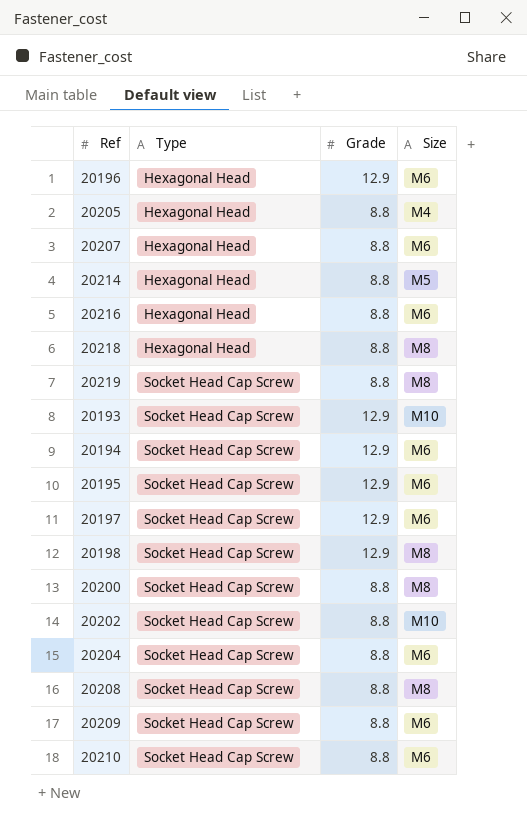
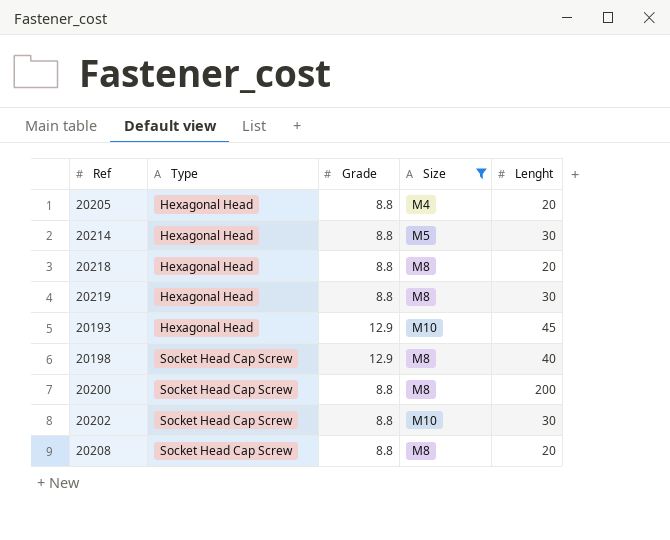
filter: none -> Size != M6
column Lenght | position: none -> 5
20219 | Type: Socket Head Cap Screw -> Hexagonal Head
20193 | Type: Socket Head Cap Screw -> Hexagonal Head

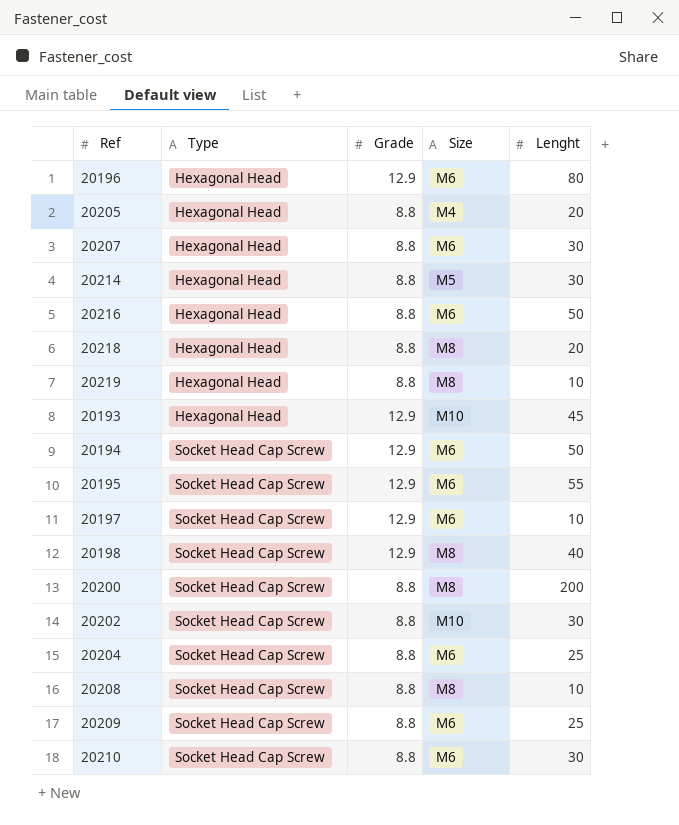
filter: Size != M6 -> none
20219 | Lenght: 30 -> 10
20208 | Lenght: 20 -> 10

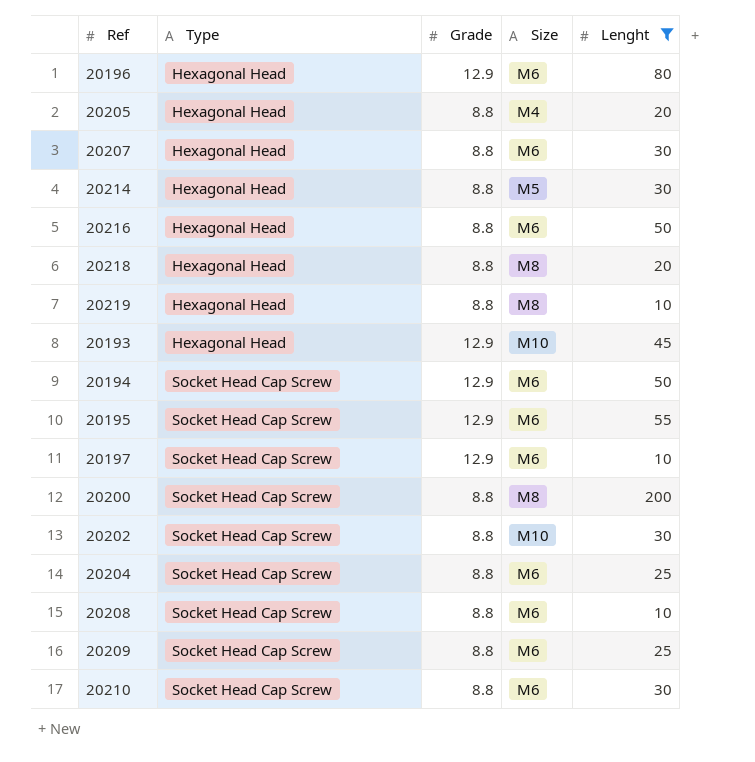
filter: none -> Lenght != 40
20208 | Size: M8 -> M6

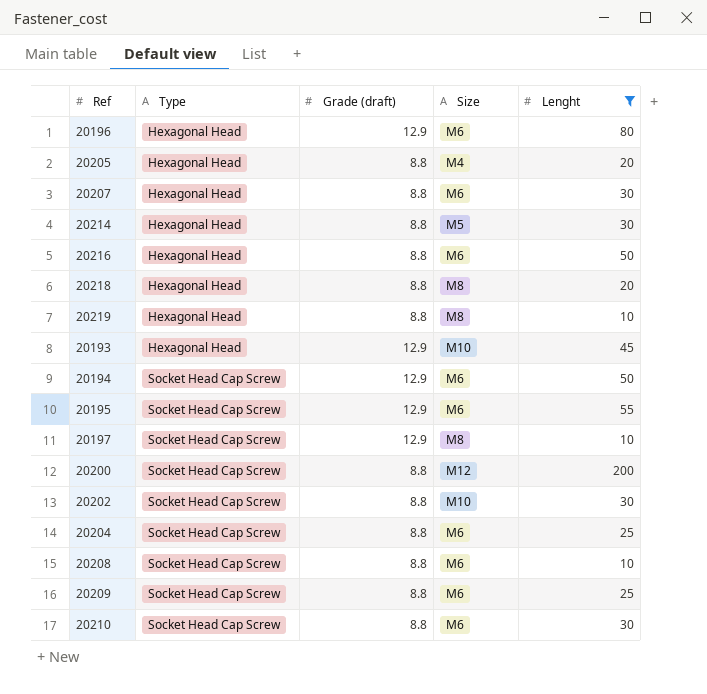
column name: Grade -> Grade (draft)
20197 | Size: M6 -> M8
20200 | Size: M8 -> M12

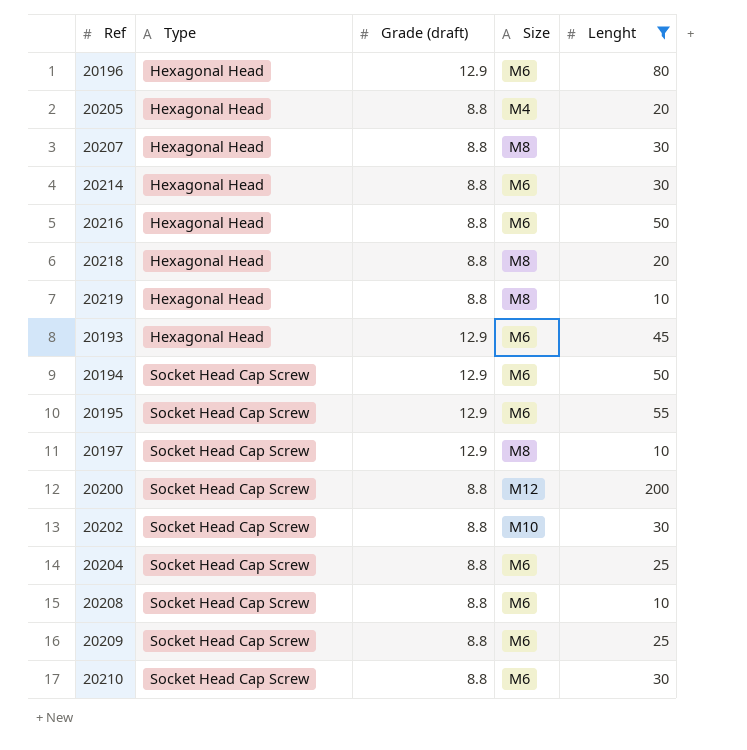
20207 | Size: M6 -> M8
20214 | Size: M5 -> M6
20193 | Size: M10 -> M6

